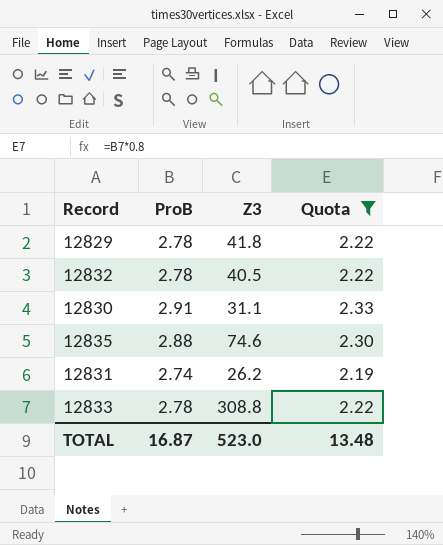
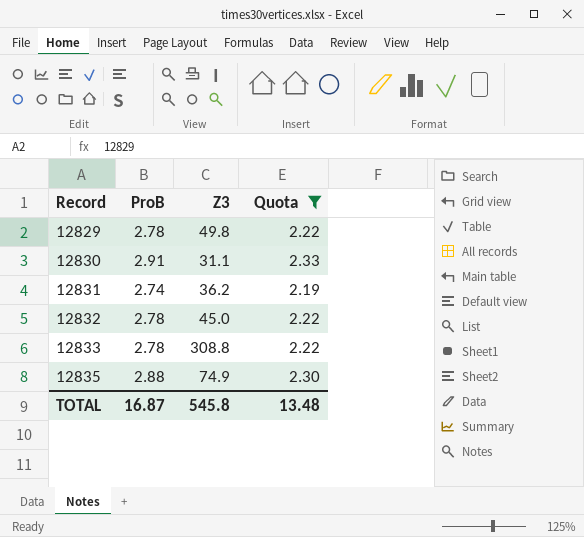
row order: none -> Record ascending
12829 | Z3: 41.8 -> 49.8
12831 | Z3: 26.2 -> 36.2
12832 | Z3: 40.5 -> 45.0
12835 | Z3: 74.6 -> 74.9
TOTAL | Z3: 523.0 -> 545.8

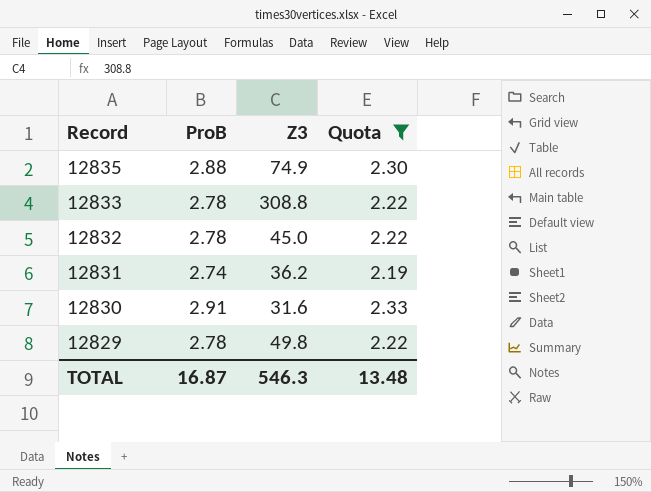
row order: Record ascending -> Record descending
12830 | Z3: 31.1 -> 31.6
TOTAL | Z3: 545.8 -> 546.3

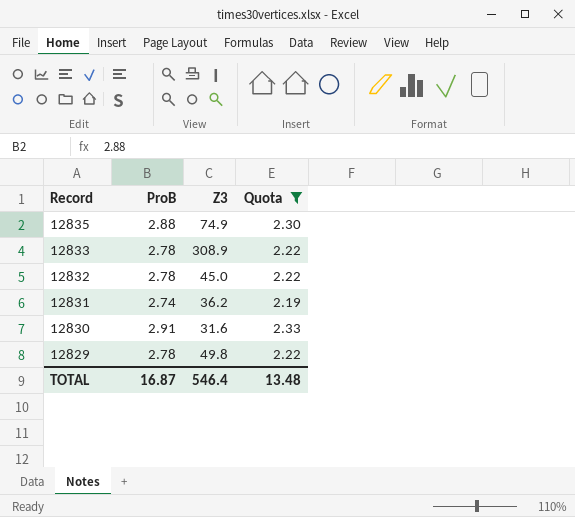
12833 | Z3: 308.8 -> 308.9
TOTAL | Z3: 546.3 -> 546.4

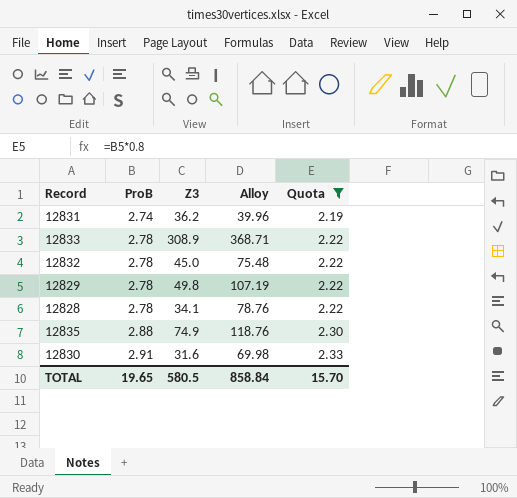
row order: Record descending -> ProB ascending
column Alloy | position: none -> 4
row 12828: none -> 2.78 | 34.1 | 78.76 | 2.22
TOTAL | ProB: 16.87 -> 19.65
TOTAL | Z3: 546.4 -> 580.5
TOTAL | Quota: 13.48 -> 15.70

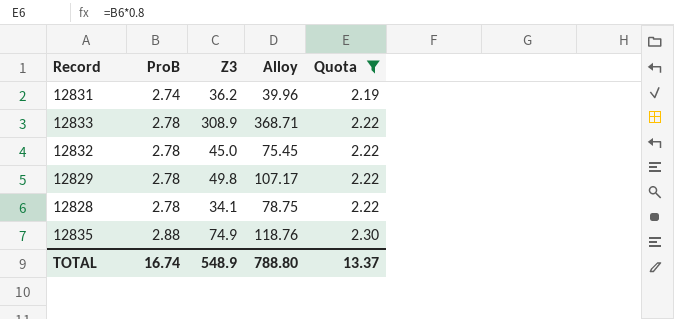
row 12830: 2.91 | 31.6 | 69.98 | 2.33 -> none
12832 | Alloy: 75.48 -> 75.45
12829 | Alloy: 107.19 -> 107.17
12828 | Alloy: 78.76 -> 78.75
TOTAL | ProB: 19.65 -> 16.74
TOTAL | Z3: 580.5 -> 548.9
TOTAL | Alloy: 858.84 -> 788.80
TOTAL | Quota: 15.70 -> 13.37

